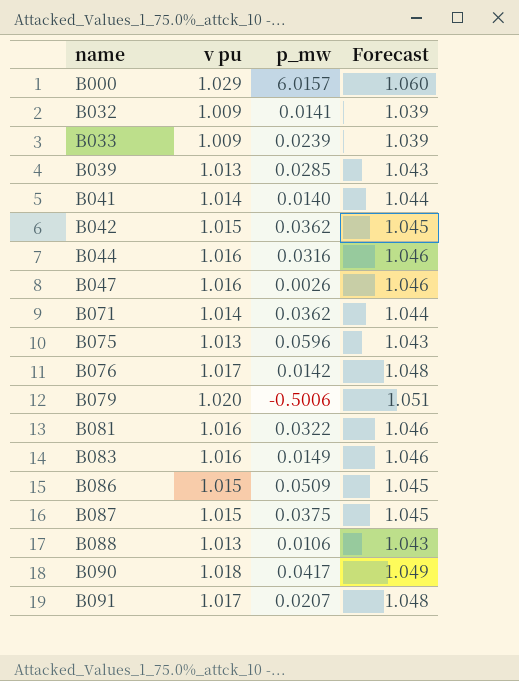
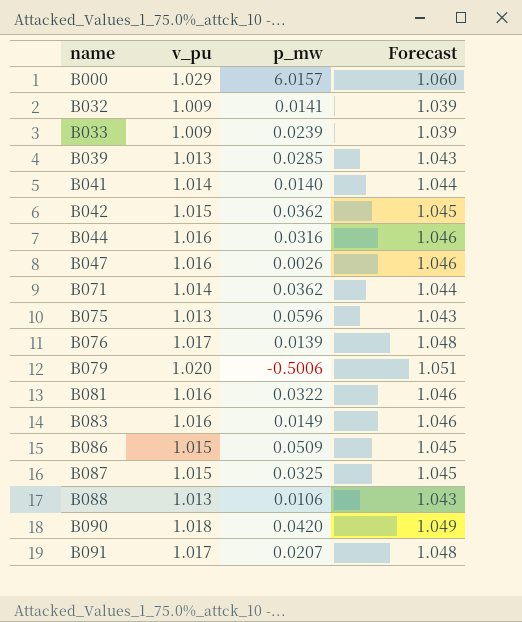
column name: v pu -> v_pu
B076 | p_mw: 0.0142 -> 0.0139
B087 | p_mw: 0.0375 -> 0.0325
B090 | p_mw: 0.0417 -> 0.0420

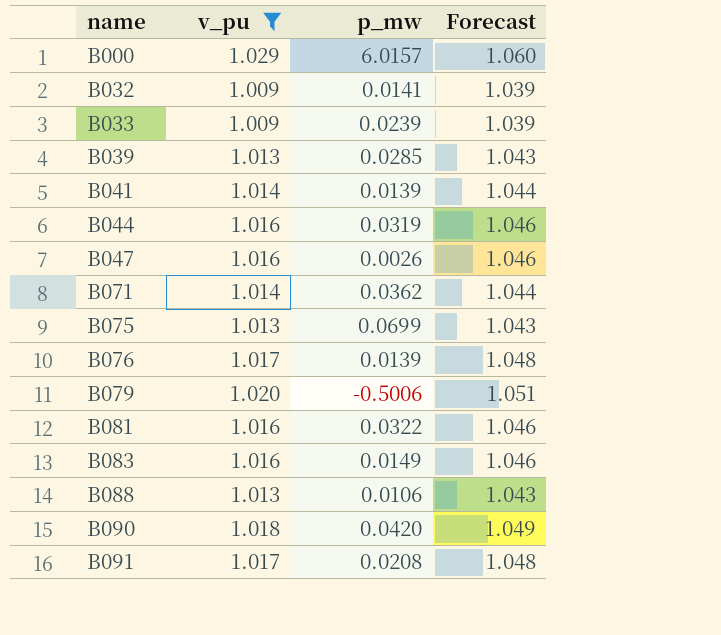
filter: none -> v_pu != 1.015
B041 | p_mw: 0.0140 -> 0.0139
B044 | p_mw: 0.0316 -> 0.0319
B075 | p_mw: 0.0596 -> 0.0699
B091 | p_mw: 0.0207 -> 0.0208

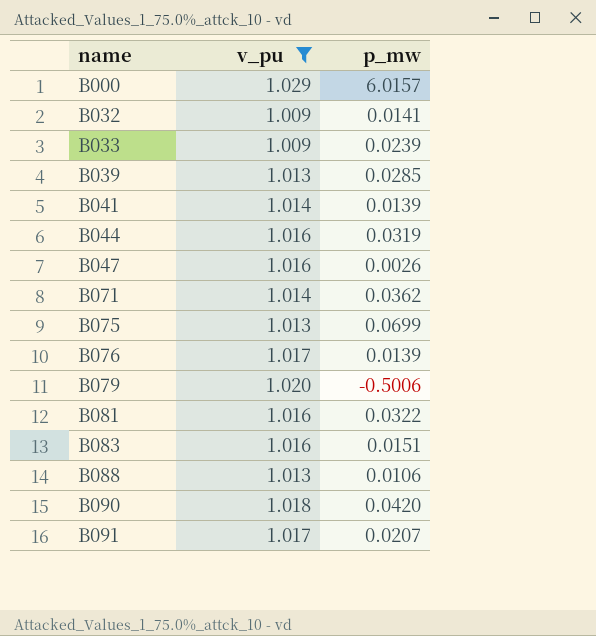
column Forecast | formula: [v_pu] * 1.03 -> none
B083 | p_mw: 0.0149 -> 0.0151
B091 | p_mw: 0.0208 -> 0.0207

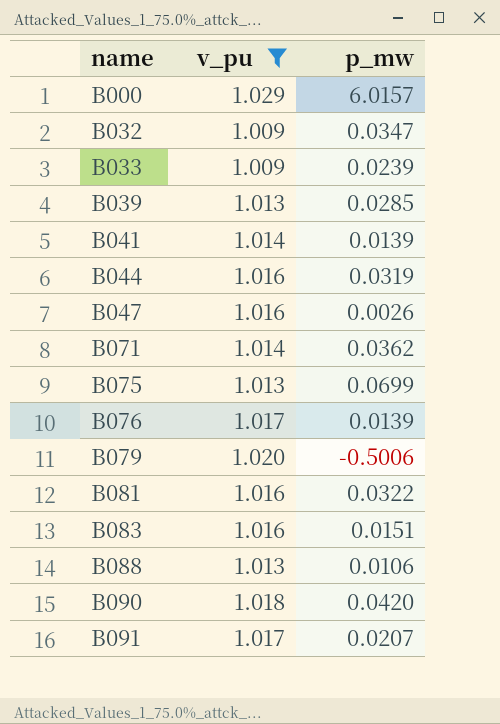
B032 | p_mw: 0.0141 -> 0.0347

